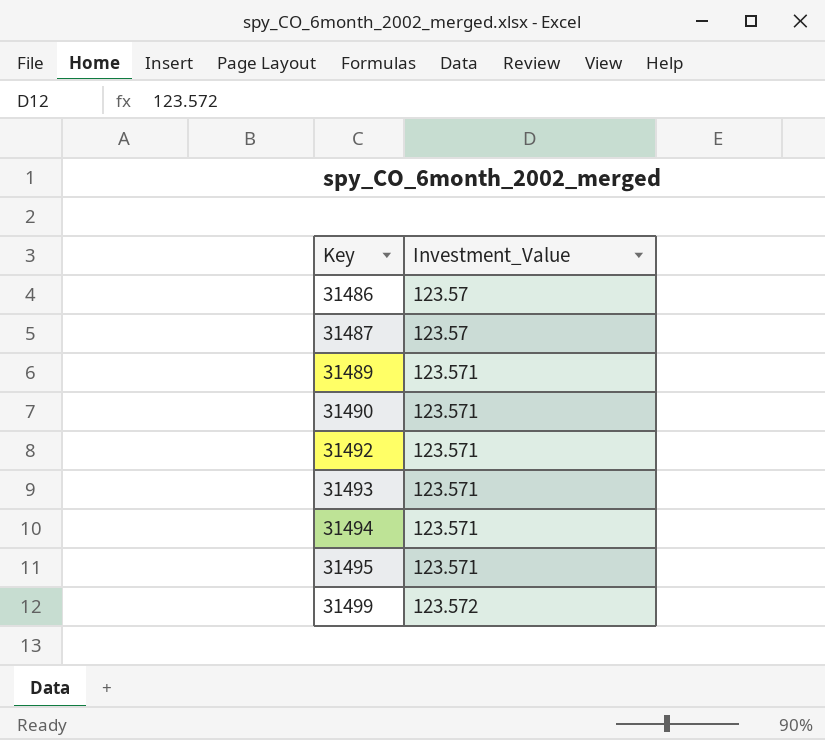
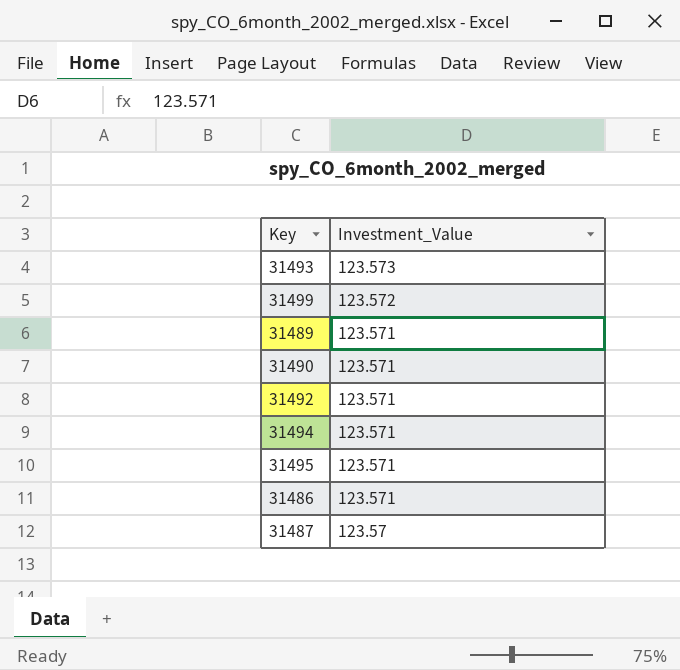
row order: Key ascending -> Investment_Value descending
31493 | Investment_Value: 123.571 -> 123.573
31486 | Investment_Value: 123.57 -> 123.571

